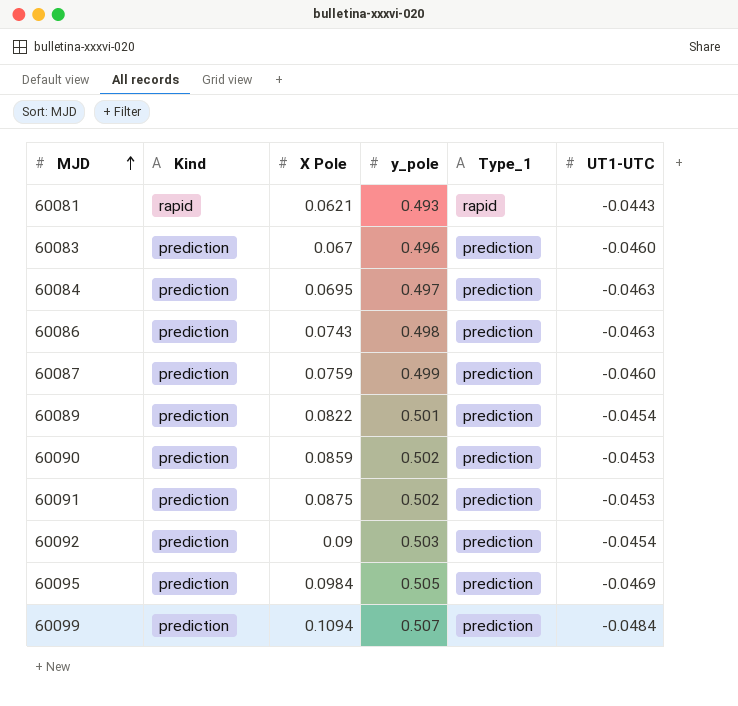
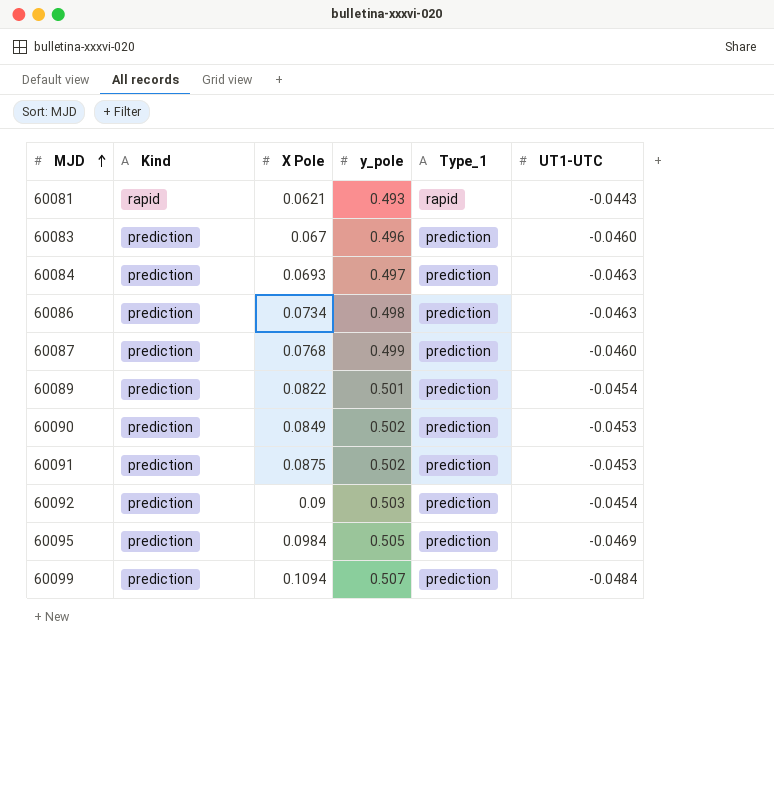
60084 | X Pole: 0.0695 -> 0.0693
60086 | X Pole: 0.0743 -> 0.0734
60087 | X Pole: 0.0759 -> 0.0768
60090 | X Pole: 0.0859 -> 0.0849

